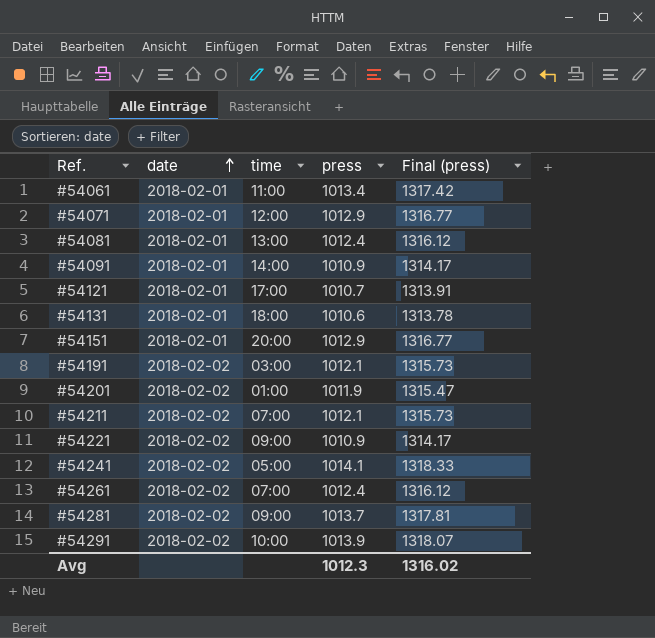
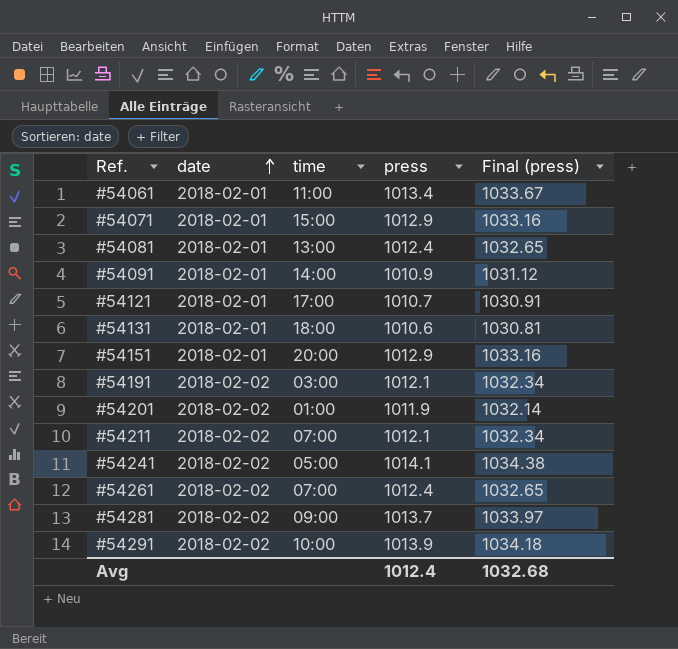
column Final (press) | formula: [press] * 1.3 -> [press] * 1.02
row #54221: 2018-02-02 | 09:00 | 1010.9 | 1314.17 -> none
#54071 | time: 12:00 -> 15:00
Avg | press: 1012.3 -> 1012.4
Avg | Final (press): 1316.02 -> 1032.68

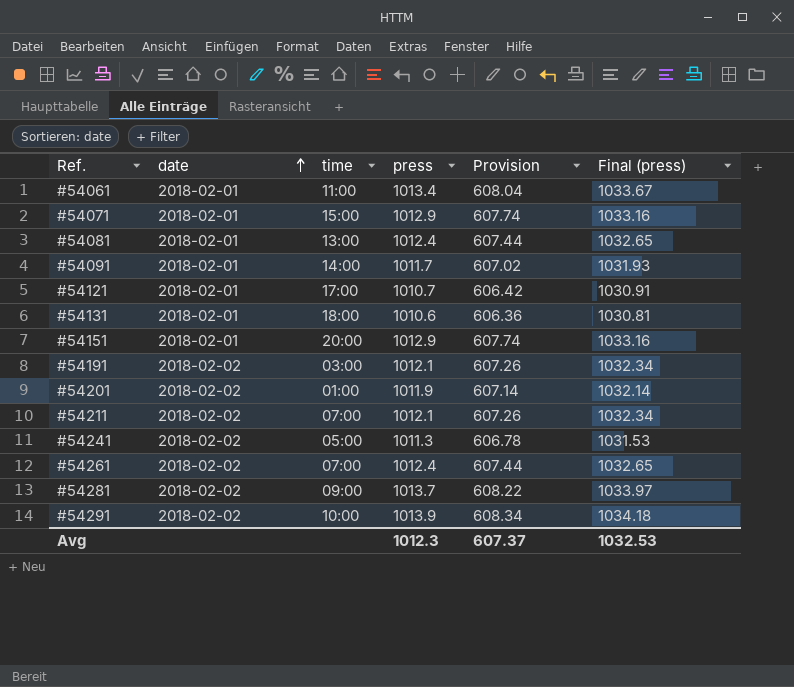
column Provision | formula: none -> [press] * 0.6
#54091 | press: 1010.9 -> 1011.7
#54091 | Final (press): 1031.12 -> 1031.93
#54241 | press: 1014.1 -> 1011.3
#54241 | Final (press): 1034.38 -> 1031.53
Avg | press: 1012.4 -> 1012.3
Avg | Final (press): 1032.68 -> 1032.53

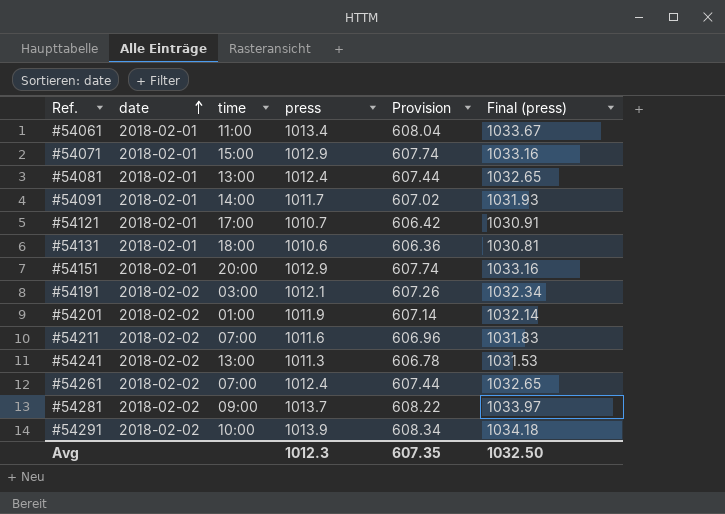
#54211 | press: 1012.1 -> 1011.6
#54211 | Provision: 607.26 -> 606.96
#54211 | Final (press): 1032.34 -> 1031.83
#54241 | time: 05:00 -> 13:00
Avg | Provision: 607.37 -> 607.35
Avg | Final (press): 1032.53 -> 1032.50

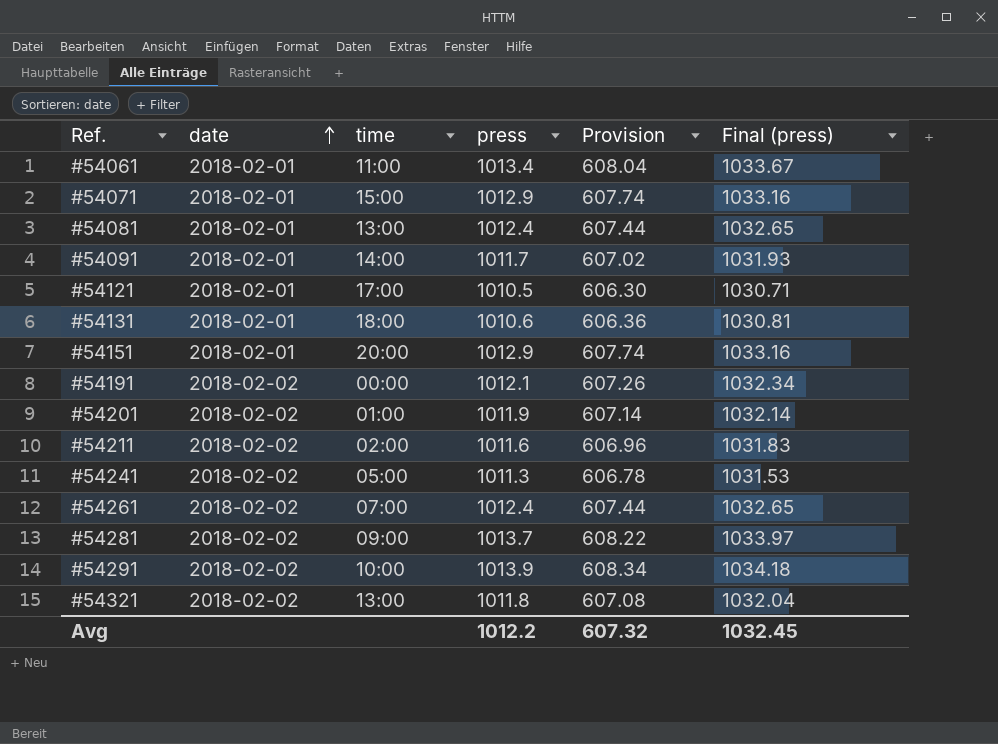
#54121 | press: 1010.7 -> 1010.5
#54121 | Provision: 606.42 -> 606.30
#54121 | Final (press): 1030.91 -> 1030.71
#54191 | time: 03:00 -> 00:00
#54211 | time: 07:00 -> 02:00
#54241 | time: 13:00 -> 05:00
row #54321: none -> 2018-02-02 | 13:00 | 1011.8 | 607.08 | 1032.04
Avg | press: 1012.3 -> 1012.2
Avg | Provision: 607.35 -> 607.32
Avg | Final (press): 1032.50 -> 1032.45

